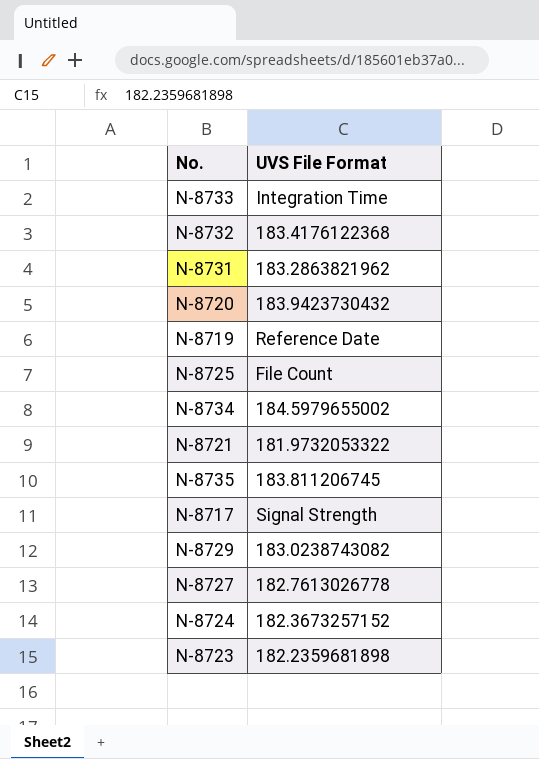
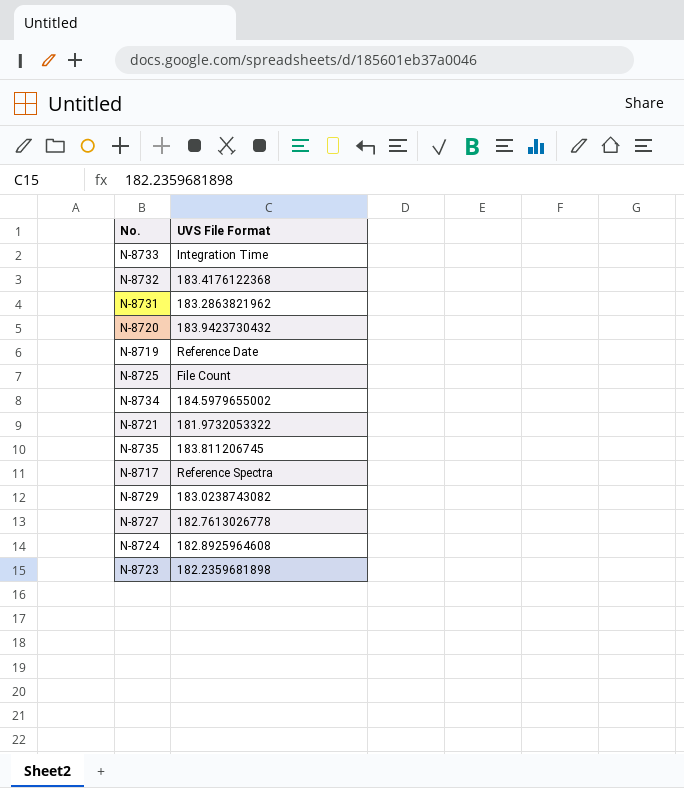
N-8717 | UVS File Format: Signal Strength -> Reference Spectra
N-8724 | UVS File Format: 182.3673257152 -> 182.8925964608

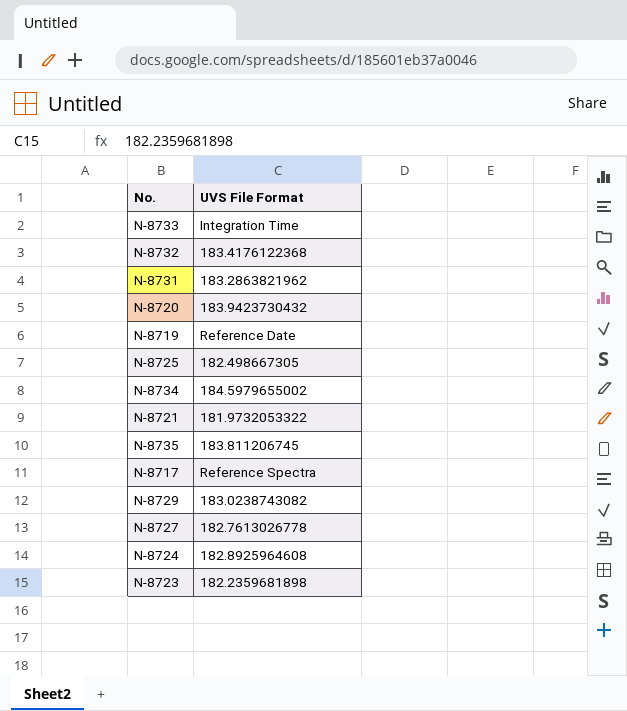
N-8725 | UVS File Format: File Count -> 182.498667305

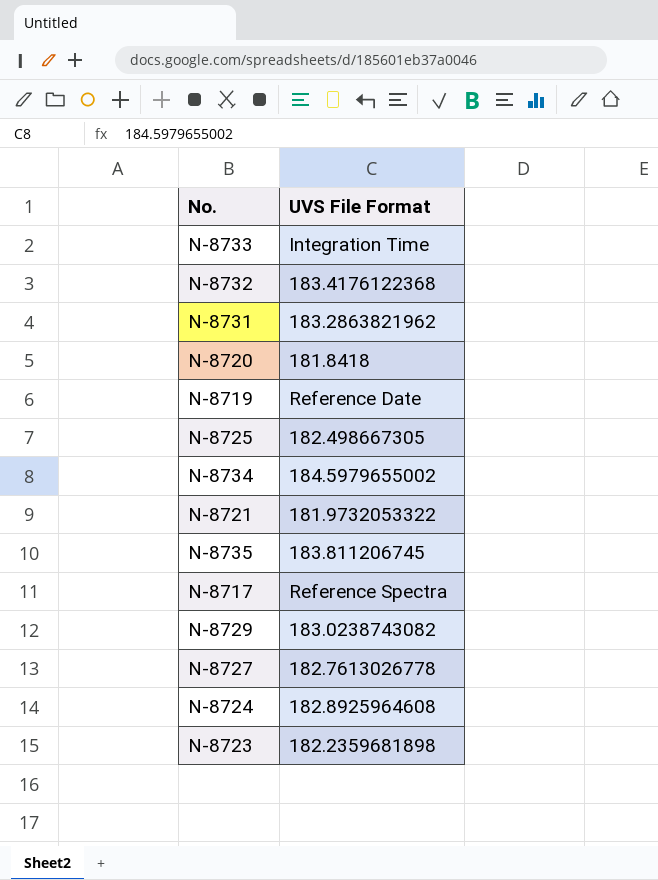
N-8720 | UVS File Format: 183.9423730432 -> 181.8418

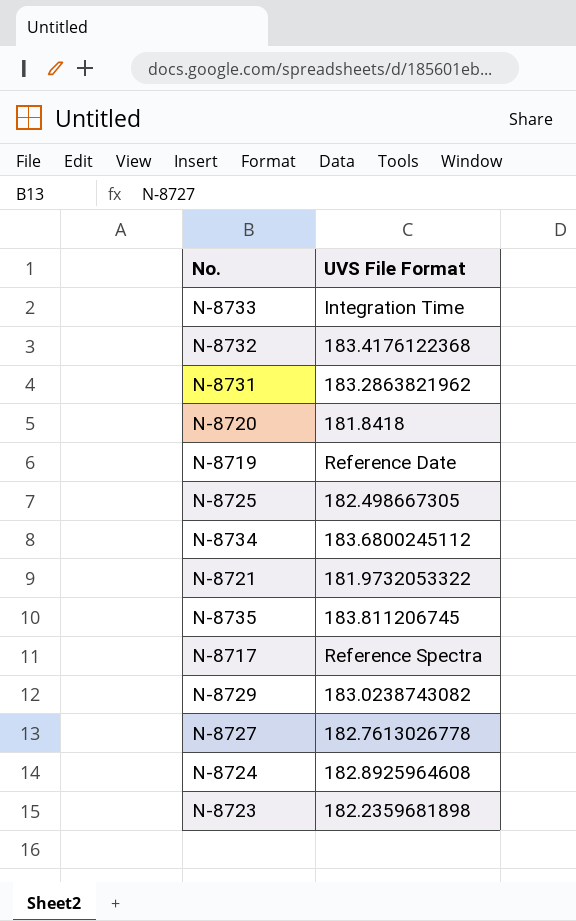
N-8734 | UVS File Format: 184.5979655002 -> 183.6800245112

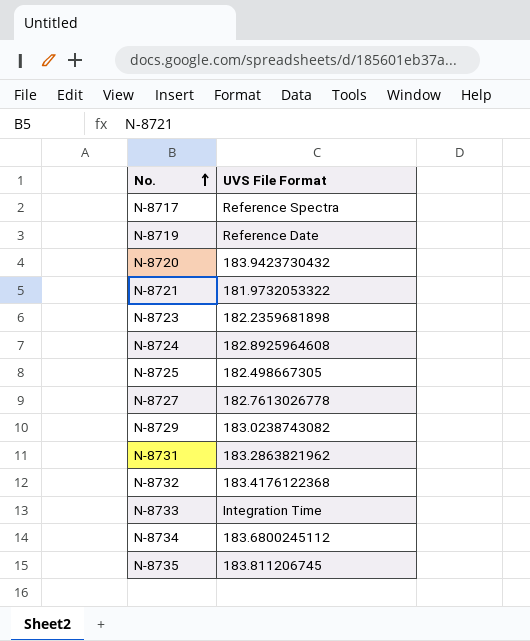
row order: none -> No. ascending
N-8720 | UVS File Format: 181.8418 -> 183.9423730432

